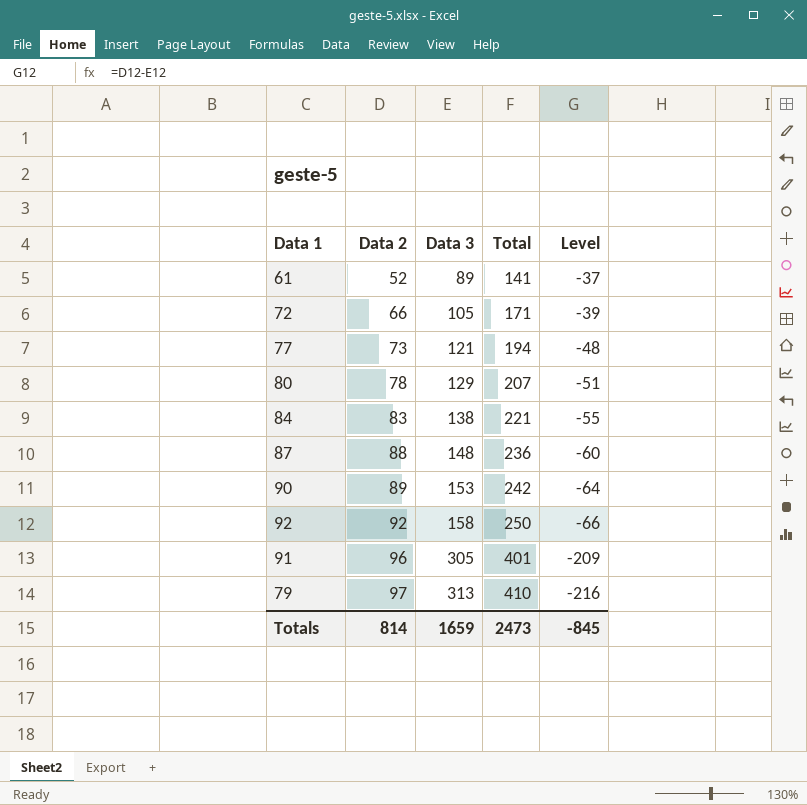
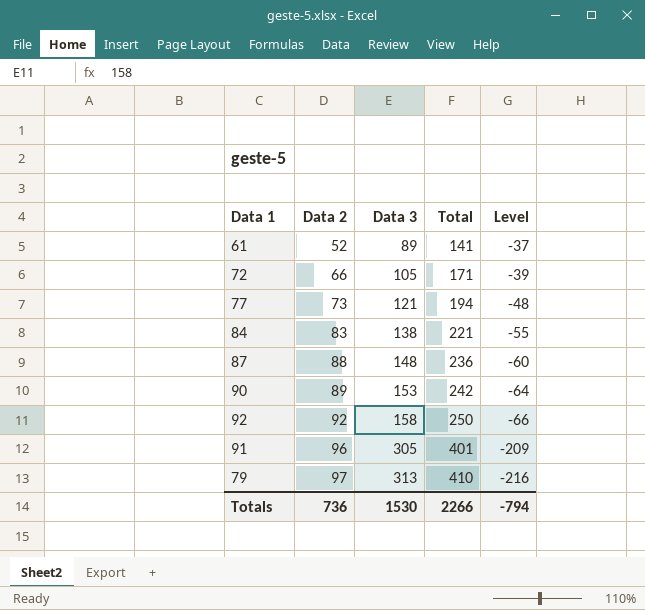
row 80: 78 | 129 | 207 | -51 -> none
Totals | Data 2: 814 -> 736
Totals | Data 3: 1659 -> 1530
Totals | Total: 2473 -> 2266
Totals | Level: -845 -> -794

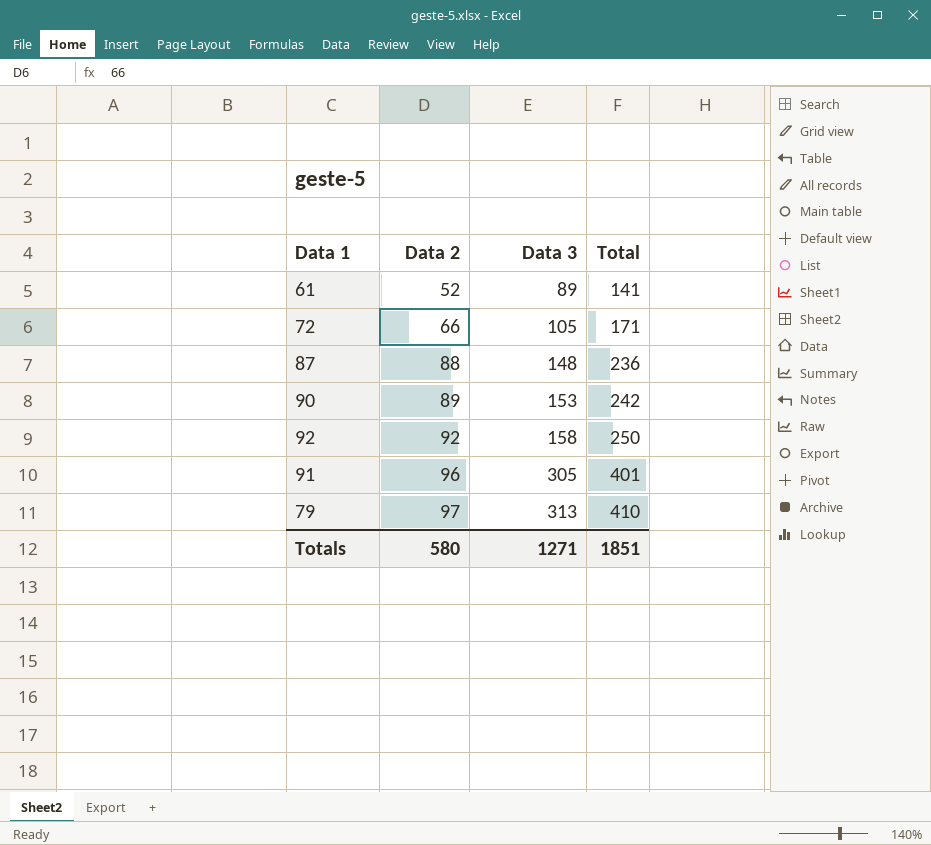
column Level | formula: [Data 2] - [Data 3] -> none
row 77: 73 | 121 | 194 | -48 -> none
row 84: 83 | 138 | 221 | -55 -> none
Totals | Data 2: 736 -> 580
Totals | Data 3: 1530 -> 1271
Totals | Total: 2266 -> 1851

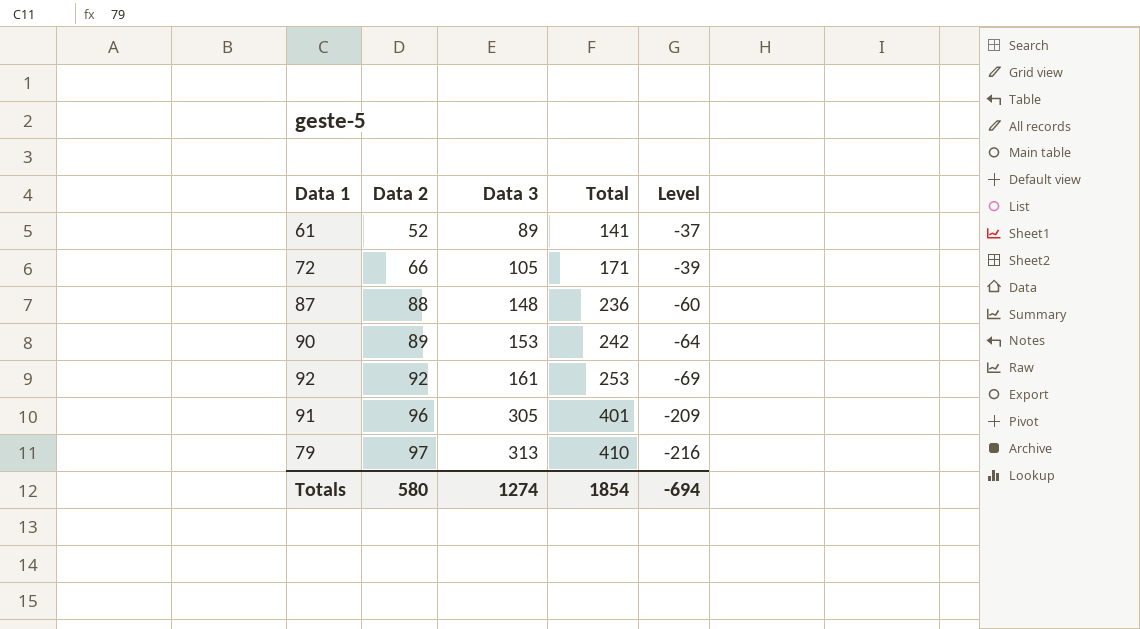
column Level | formula: none -> [Data 2] - [Data 3]
92 | Data 3: 158 -> 161
92 | Total: 250 -> 253
Totals | Data 3: 1271 -> 1274
Totals | Total: 1851 -> 1854

